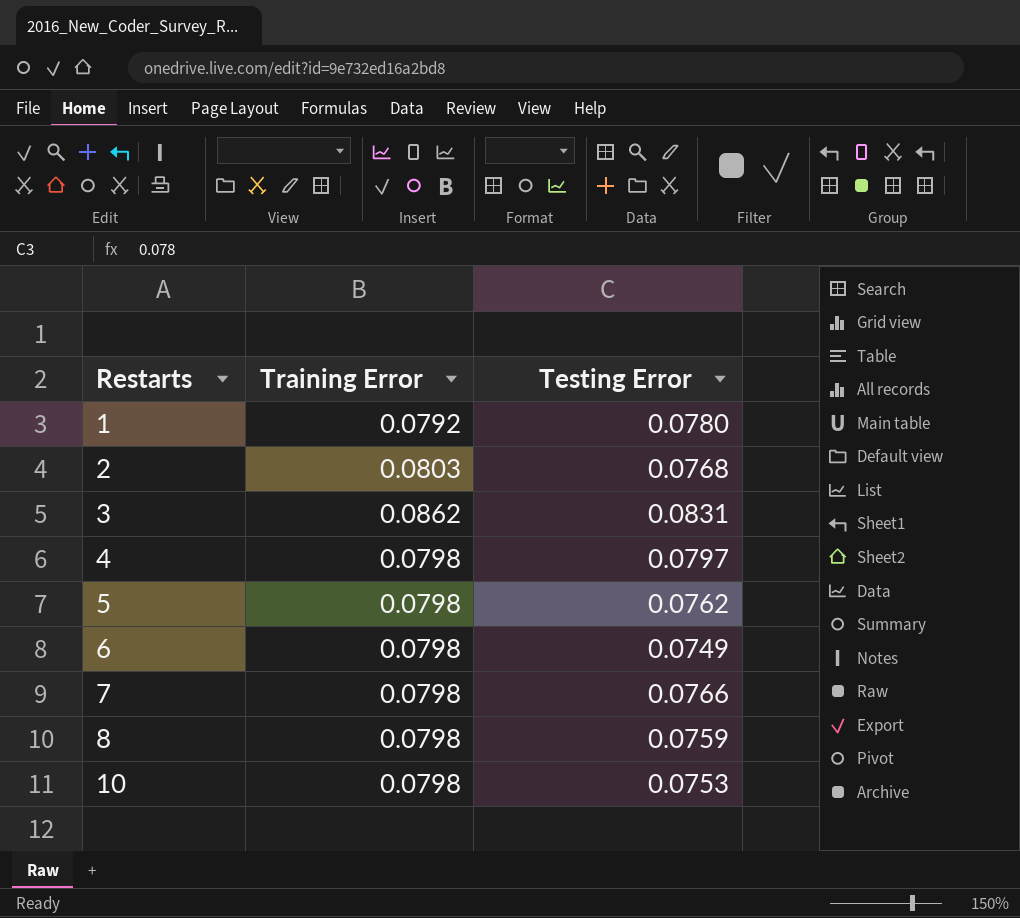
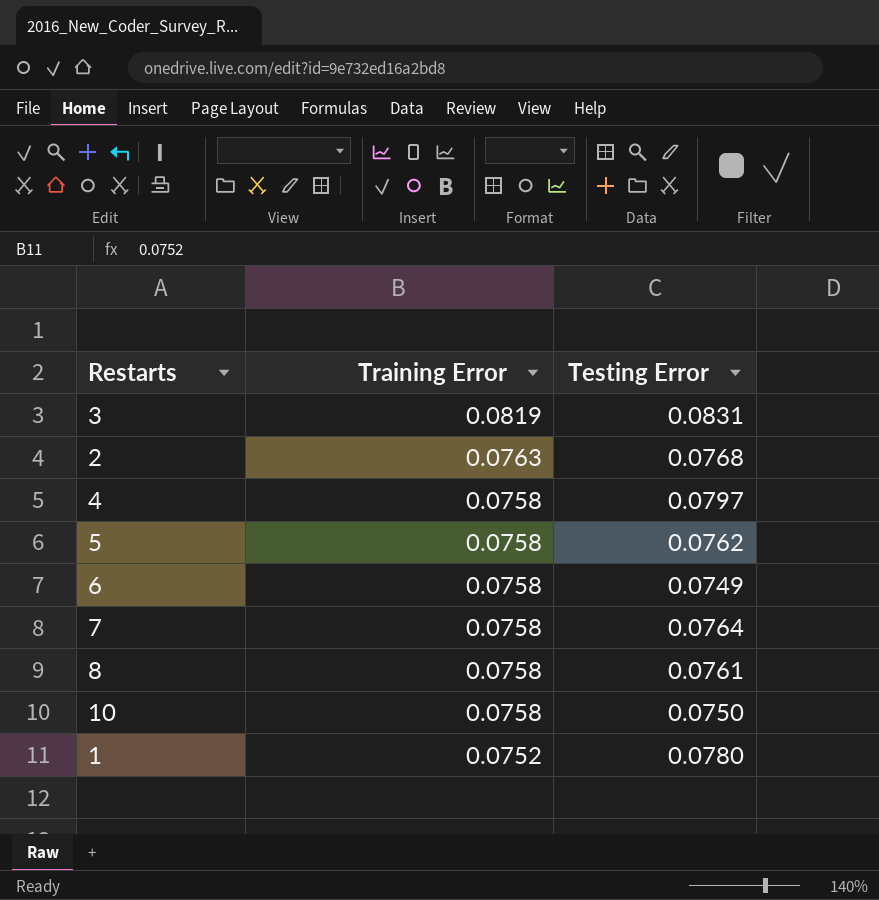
row order: Restarts ascending -> Training Error descending
3 | Training Error: 0.0862 -> 0.0819
2 | Training Error: 0.0803 -> 0.0763
4 | Training Error: 0.0798 -> 0.0758
5 | Training Error: 0.0798 -> 0.0758
6 | Training Error: 0.0798 -> 0.0758
7 | Training Error: 0.0798 -> 0.0758
7 | Testing Error: 0.0766 -> 0.0764
8 | Training Error: 0.0798 -> 0.0758
8 | Testing Error: 0.0759 -> 0.0761
10 | Training Error: 0.0798 -> 0.0758
10 | Testing Error: 0.0753 -> 0.0750
1 | Training Error: 0.0792 -> 0.0752

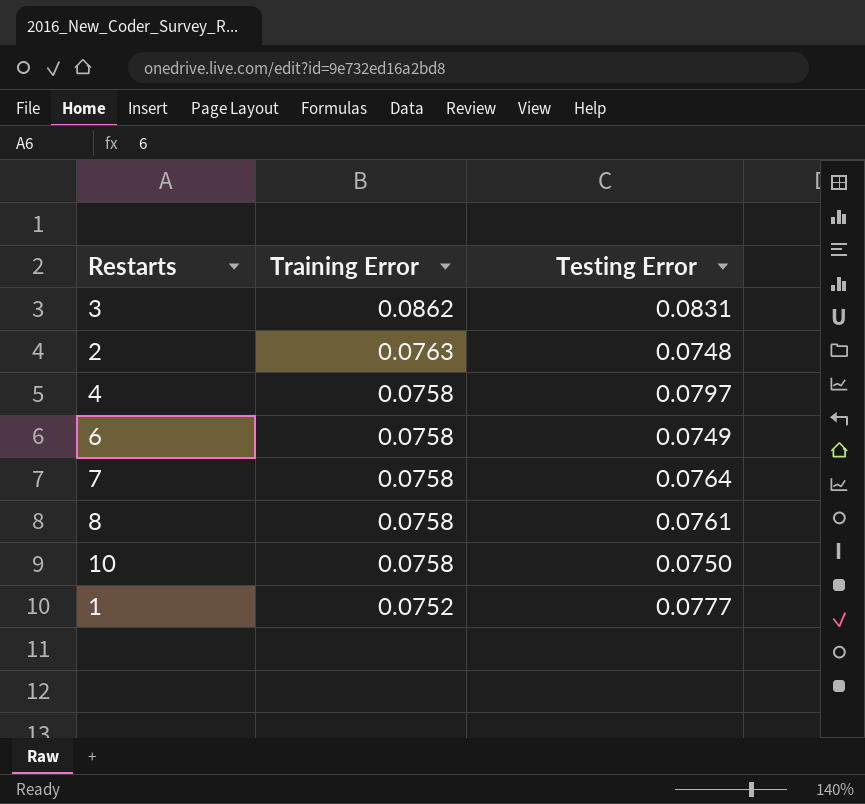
row 5: 0.0758 | 0.0762 -> none
3 | Training Error: 0.0819 -> 0.0862
2 | Testing Error: 0.0768 -> 0.0748
1 | Testing Error: 0.0780 -> 0.0777

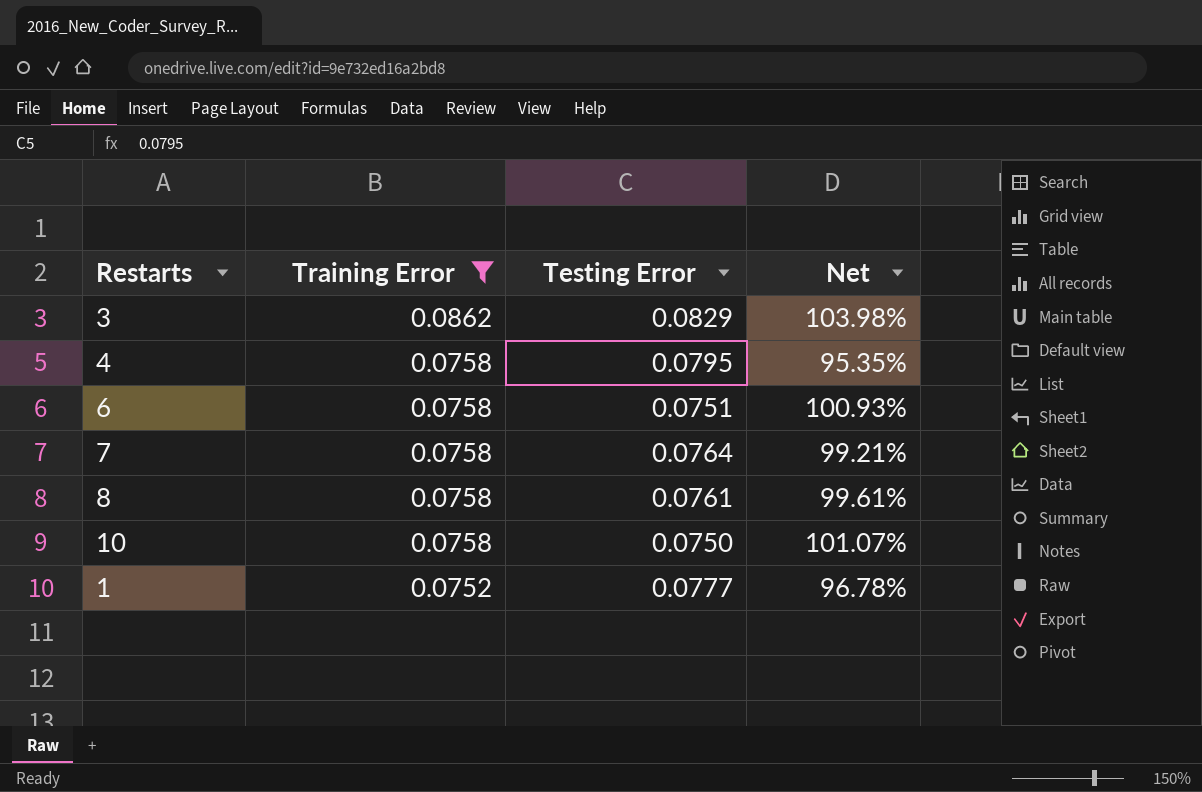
filter: none -> Training Error != 0.0763
column Net | formula: none -> [Training Error] / [Testing Error]
3 | Testing Error: 0.0831 -> 0.0829
4 | Testing Error: 0.0797 -> 0.0795
6 | Testing Error: 0.0749 -> 0.0751

